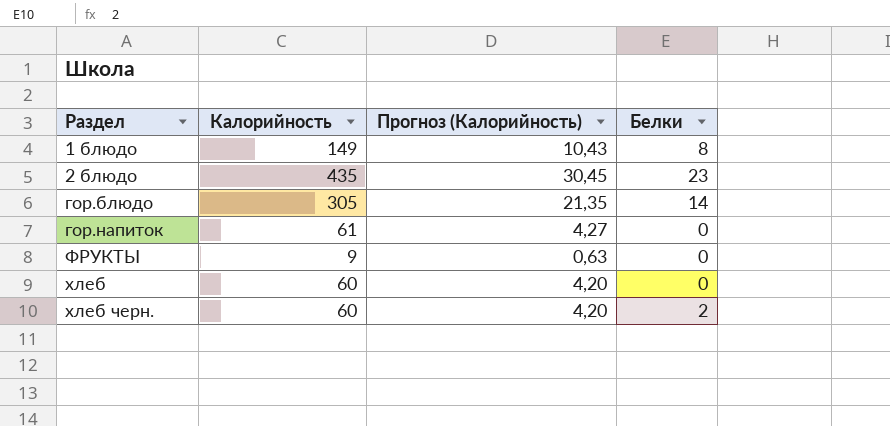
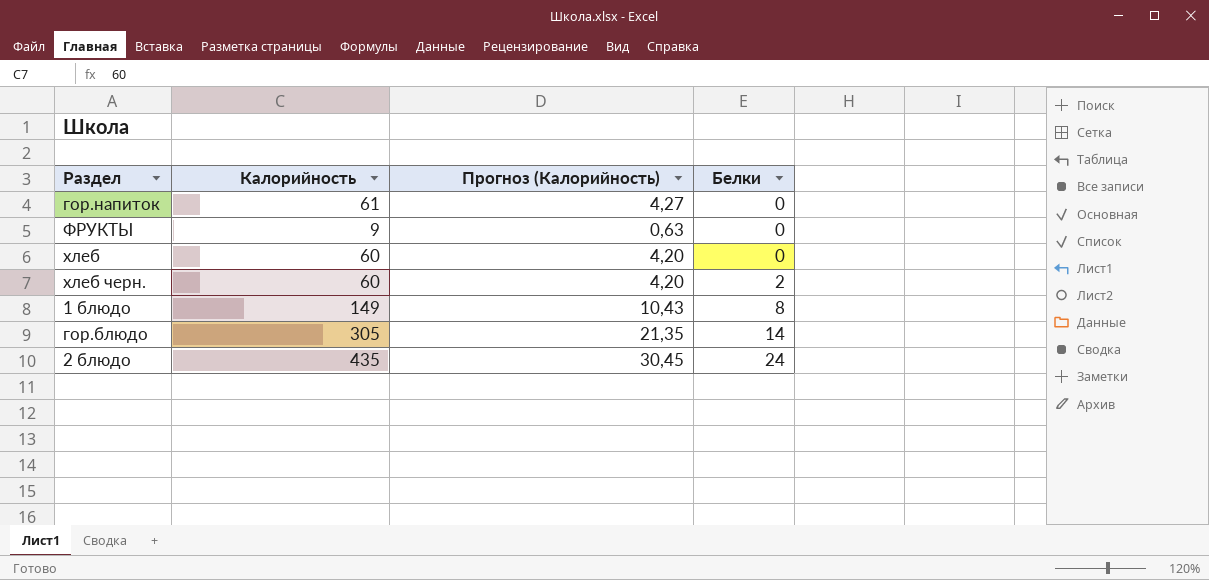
row order: Раздел ascending -> Белки ascending
2 блюдо | Белки: 23 -> 24

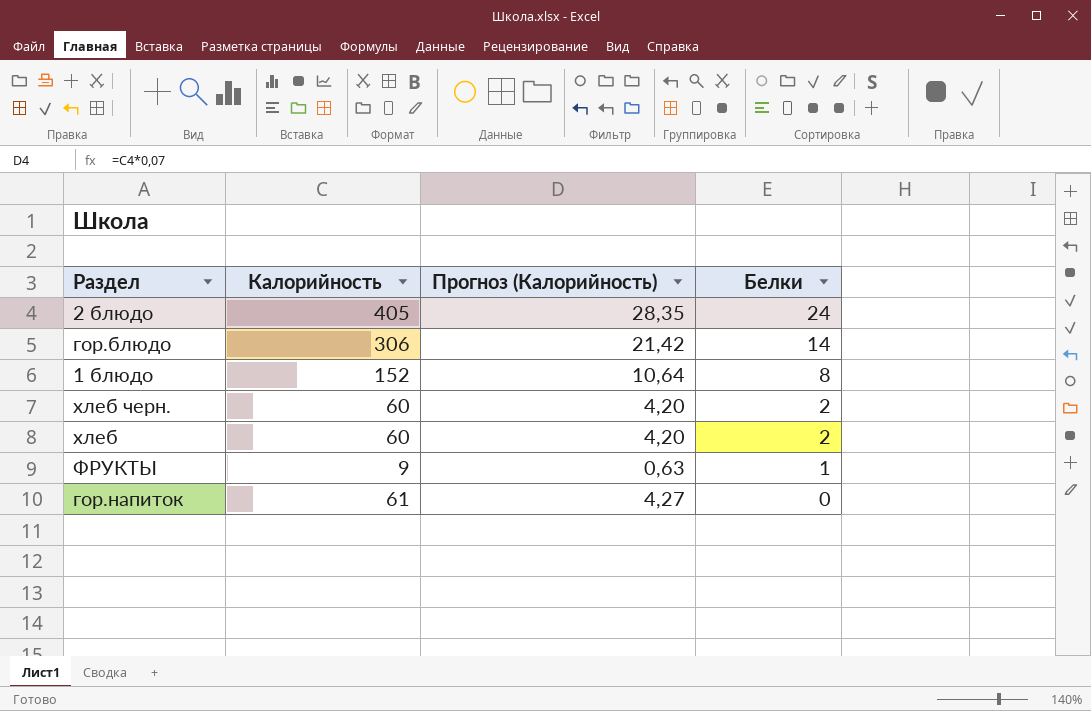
row order: Белки ascending -> Белки descending
2 блюдо | Калорийность: 435 -> 405
2 блюдо | Прогноз (Калорийность): 30,45 -> 28,35
гор.блюдо | Калорийность: 305 -> 306
гор.блюдо | Прогноз (Калорийность): 21,35 -> 21,42
1 блюдо | Калорийность: 149 -> 152
1 блюдо | Прогноз (Калорийность): 10,43 -> 10,64
хлеб | Белки: 0 -> 2
ФРУКТЫ | Белки: 0 -> 1

